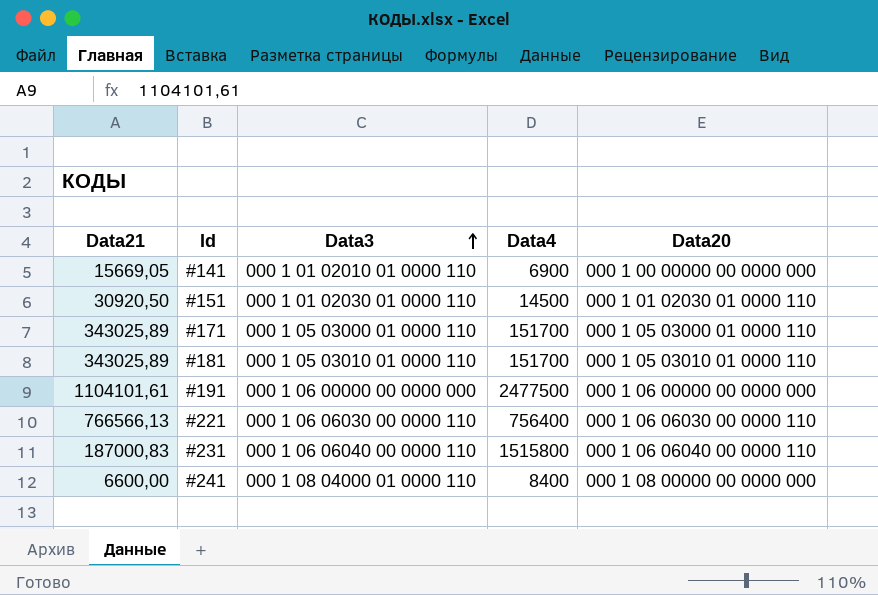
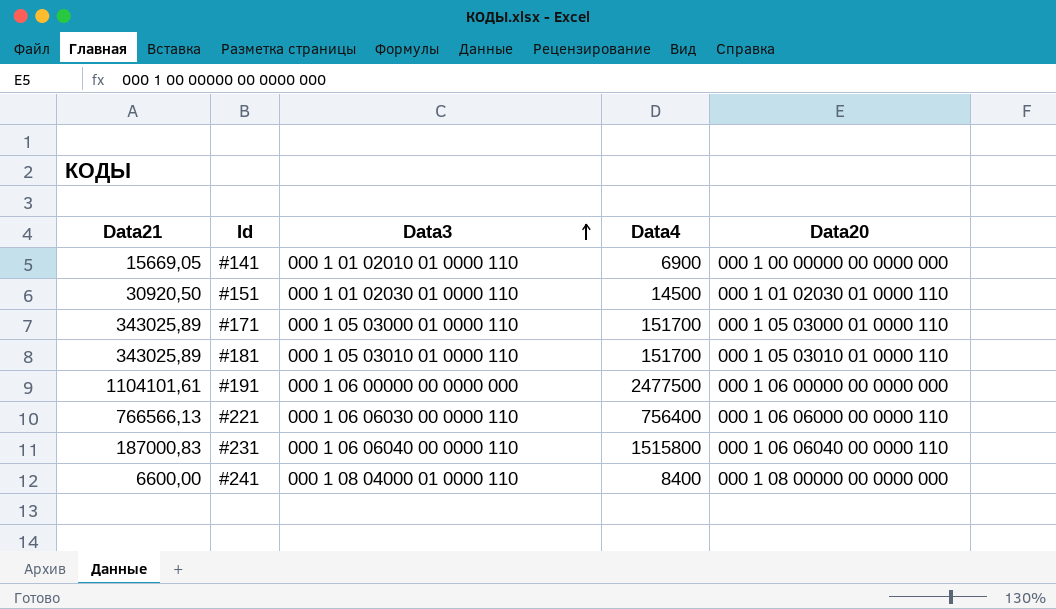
#221 | Data20: 000 1 06 06030 00 0000 110 -> 000 1 06 06000 00 0000 110

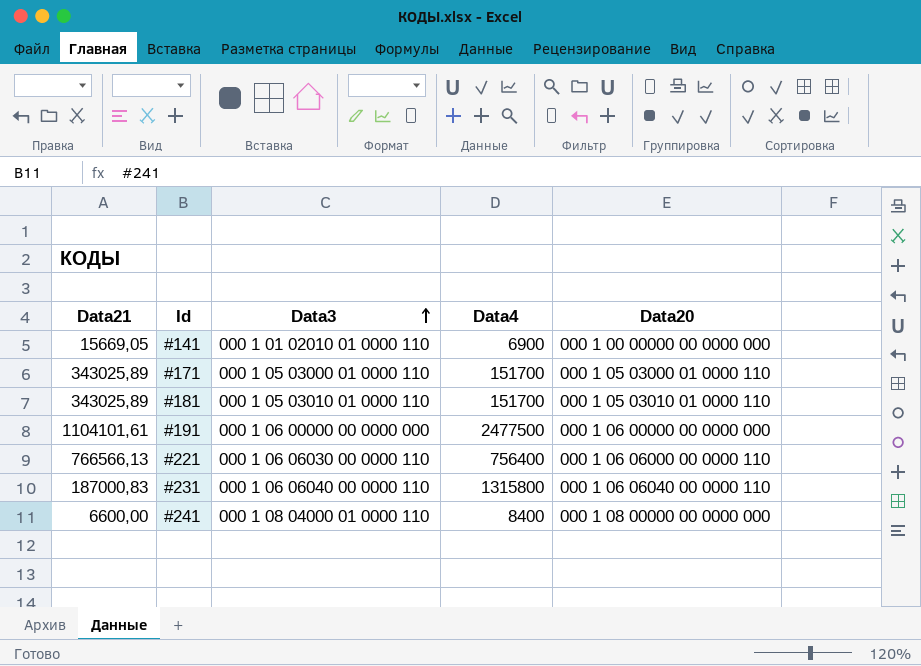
row #151: 30920,50 | 000 1 01 02030 01 0000 110 | 14500 | 000 1 01 02030 01 0000 110 -> none
#231 | Data4: 1515800 -> 1315800

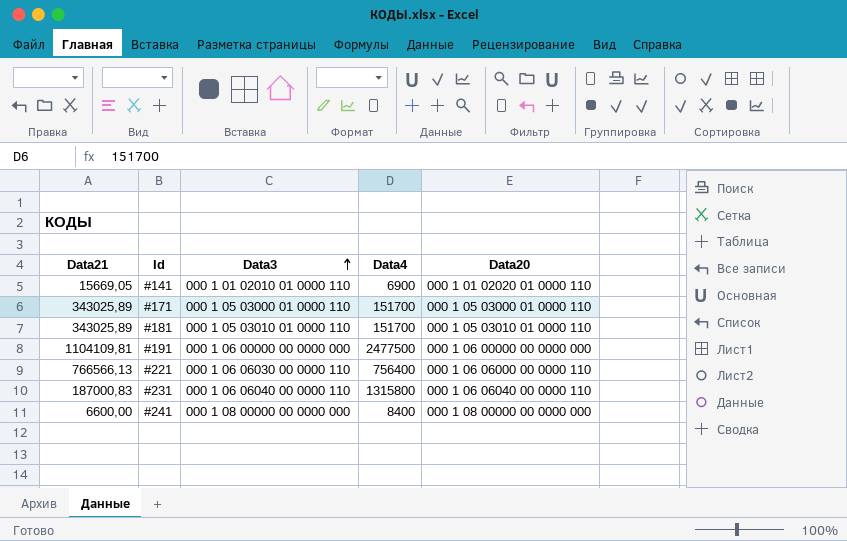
#141 | Data20: 000 1 00 00000 00 0000 000 -> 000 1 01 02020 01 0000 110
#191 | Data21: 1104101,61 -> 1104109,81
#241 | Data3: 000 1 08 04000 01 0000 110 -> 000 1 08 00000 00 0000 000

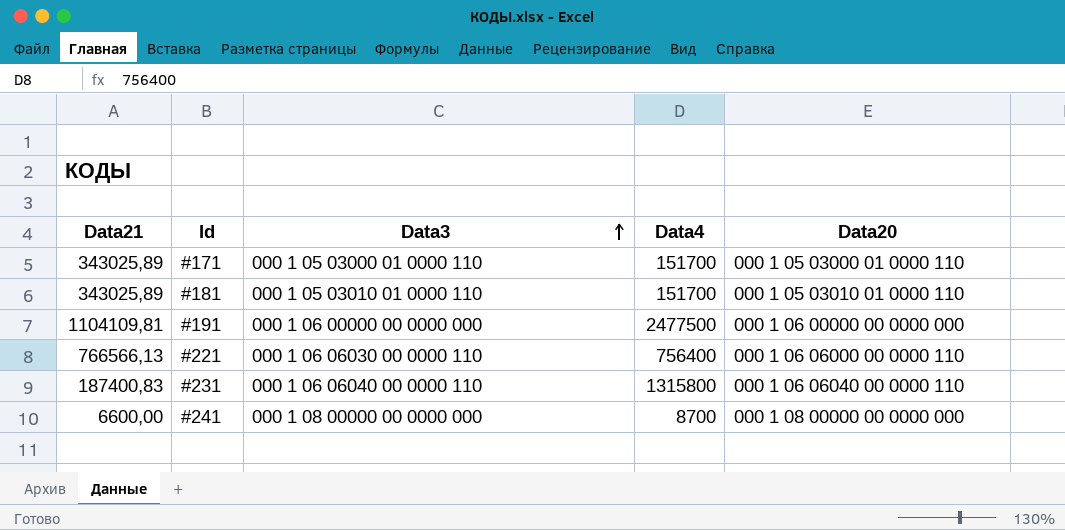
row #141: 15669,05 | 000 1 01 02010 01 0000 110 | 6900 | 000 1 01 02020 01 0000 110 -> none
#231 | Data21: 187000,83 -> 187400,83
#241 | Data4: 8400 -> 8700

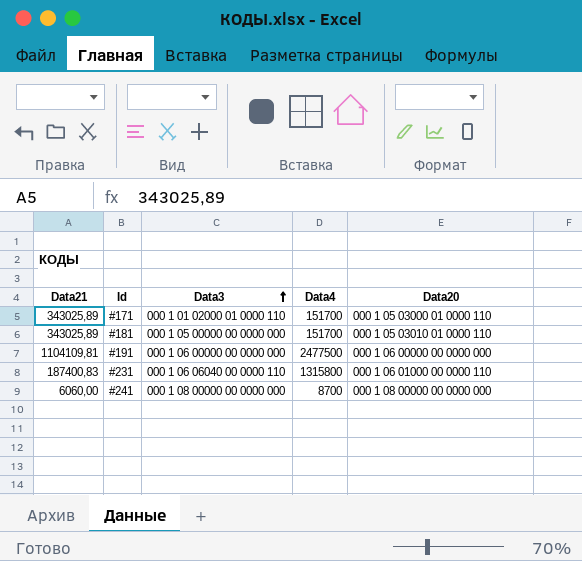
row #221: 766566,13 | 000 1 06 06030 00 0000 110 | 756400 | 000 1 06 06000 00 0000 110 -> none
#171 | Data3: 000 1 05 03000 01 0000 110 -> 000 1 01 02000 01 0000 110
#181 | Data3: 000 1 05 03010 01 0000 110 -> 000 1 05 00000 00 0000 000
#231 | Data20: 000 1 06 06040 00 0000 110 -> 000 1 06 01000 00 0000 110
#241 | Data21: 6600,00 -> 6060,00

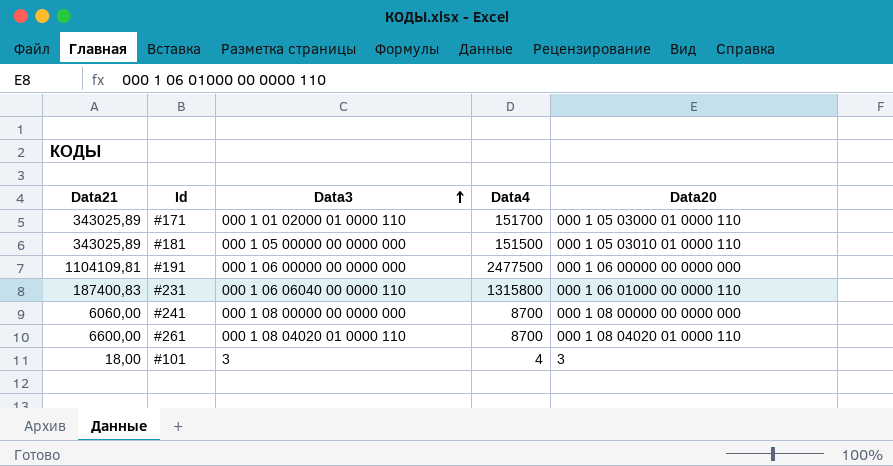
#181 | Data4: 151700 -> 151500
row #261: none -> 6600,00 | 000 1 08 04020 01 0000 110 | 8700 | 000 1 08 04020 01 0000 110
row #101: none -> 18,00 | 3 | 4 | 3

